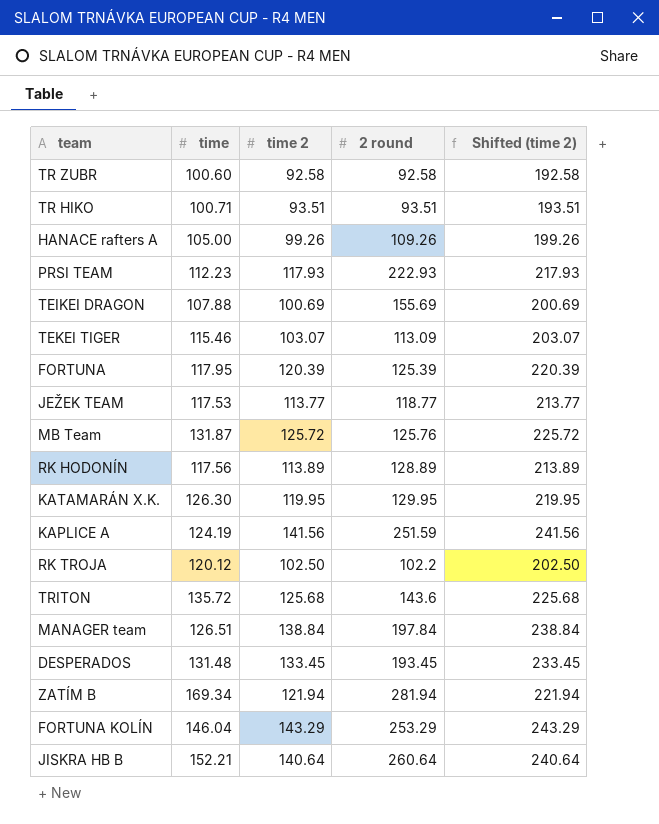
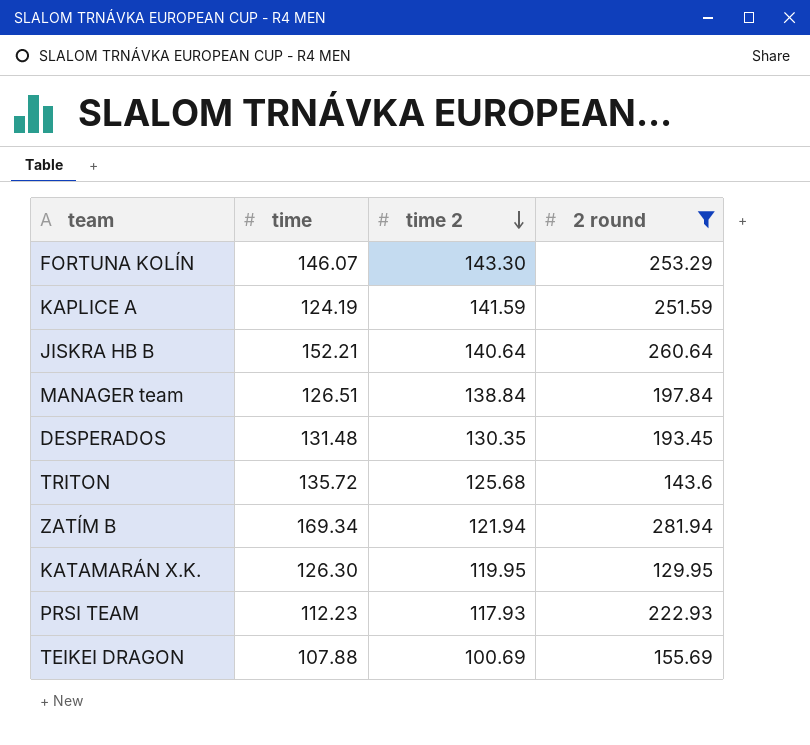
filter: none -> 2 round >= 129.95
row order: none -> time 2 descending
column Shifted (time 2) | formula: [time 2] + 100 -> none
FORTUNA KOLÍN | time: 146.04 -> 146.07
FORTUNA KOLÍN | time 2: 143.29 -> 143.30
KAPLICE A | time 2: 141.56 -> 141.59
DESPERADOS | time 2: 133.45 -> 130.35

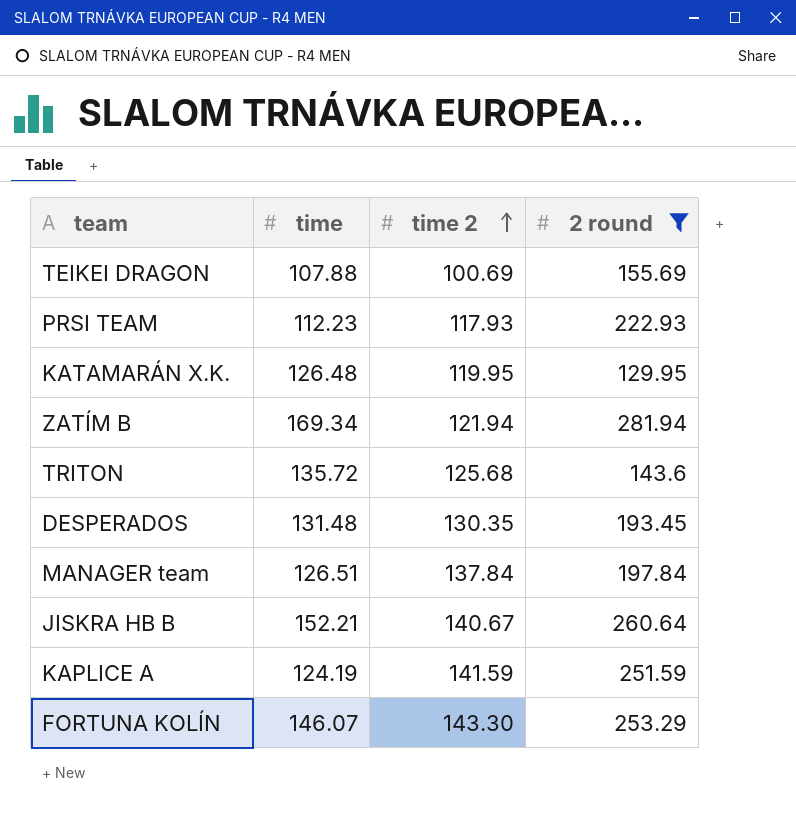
row order: time 2 descending -> time 2 ascending
KATAMARÁN X.K. | time: 126.30 -> 126.48
MANAGER team | time 2: 138.84 -> 137.84
JISKRA HB B | time 2: 140.64 -> 140.67

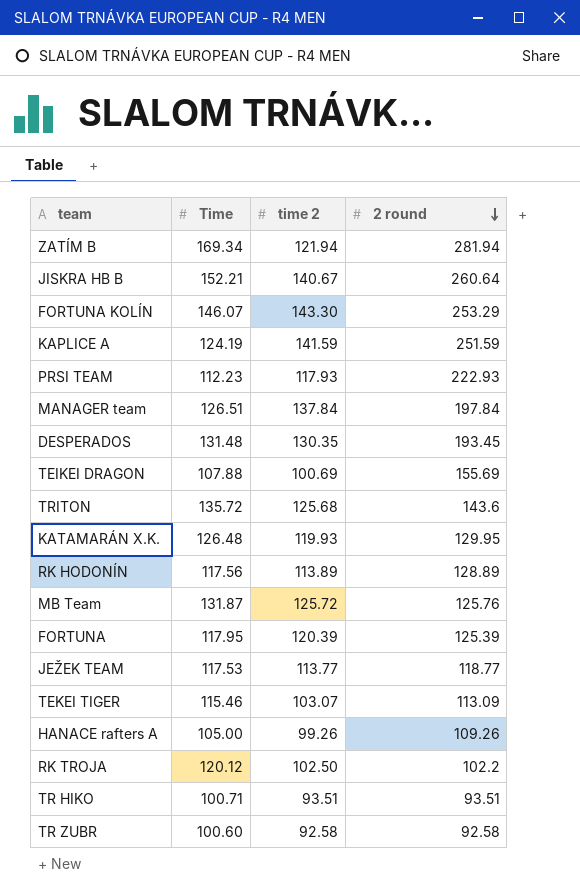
filter: 2 round >= 129.95 -> none
row order: time 2 ascending -> 2 round descending
column name: time -> Time
KATAMARÁN X.K. | time 2: 119.95 -> 119.93

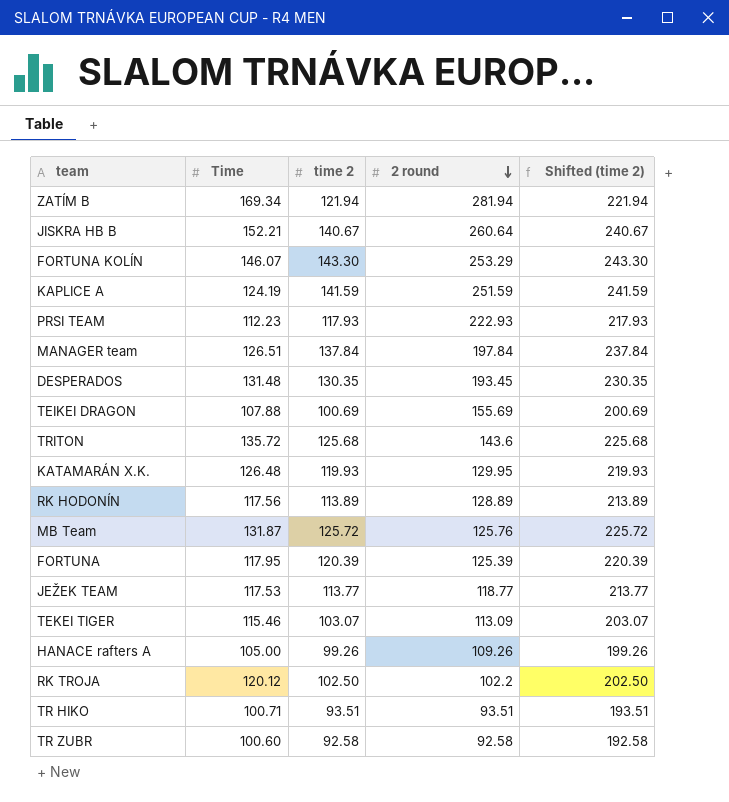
column Shifted (time 2) | formula: none -> [time 2] + 100

